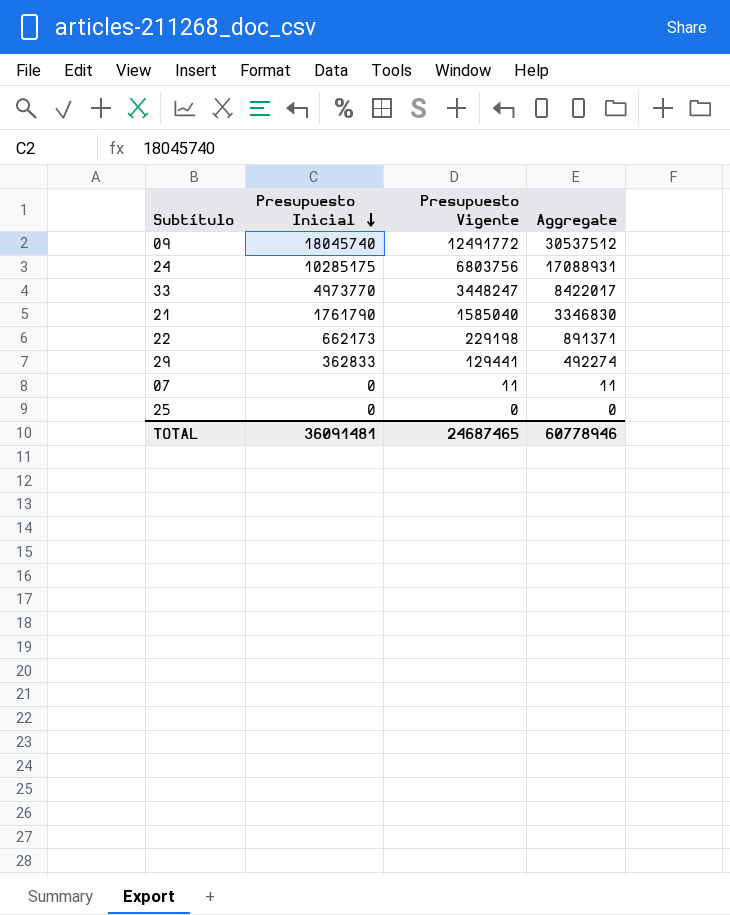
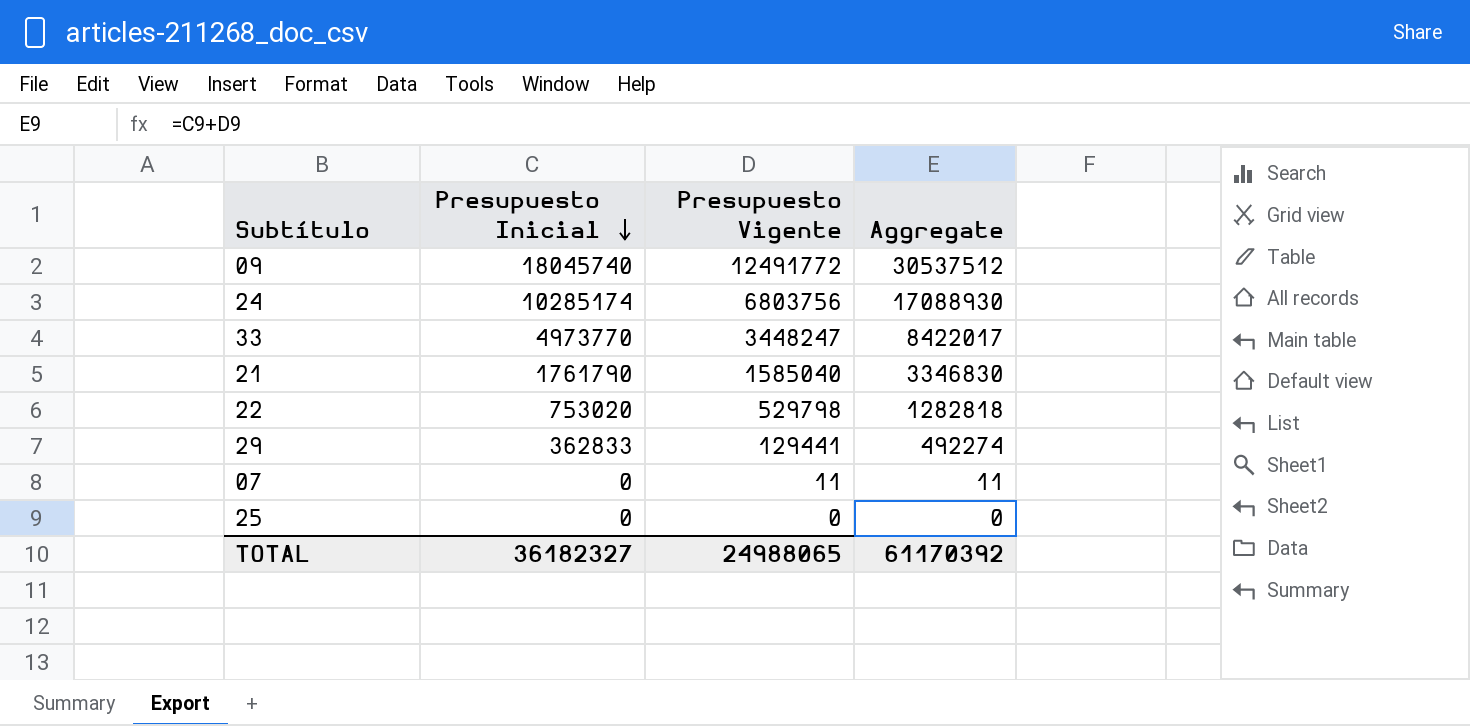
24 | Presupuesto Inicial: 10285175 -> 10285174
24 | Aggregate: 17088931 -> 17088930
22 | Presupuesto Inicial: 662173 -> 753020
22 | Presupuesto Vigente: 229198 -> 529798
22 | Aggregate: 891371 -> 1282818
TOTAL | Presupuesto Inicial: 36091481 -> 36182327
TOTAL | Presupuesto Vigente: 24687465 -> 24988065
TOTAL | Aggregate: 60778946 -> 61170392

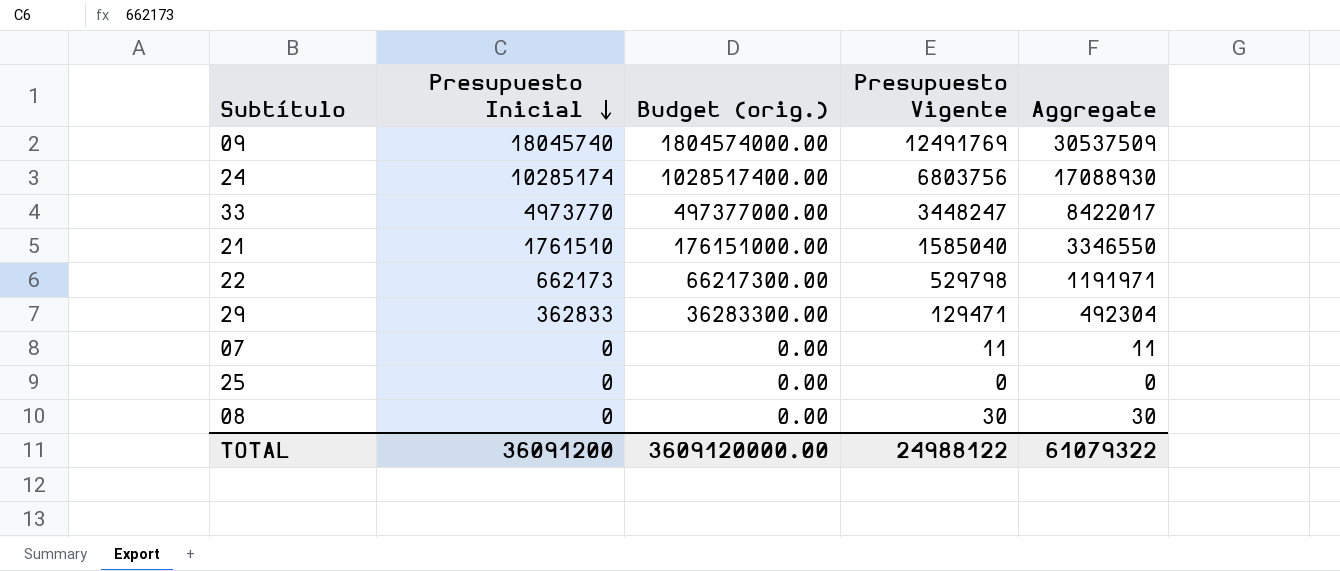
column Budget (orig.) | formula: none -> [Presupuesto Inicial] * 100
09 | Presupuesto Vigente: 12491772 -> 12491769
09 | Aggregate: 30537512 -> 30537509
21 | Presupuesto Inicial: 1761790 -> 1761510
21 | Aggregate: 3346830 -> 3346550
22 | Presupuesto Inicial: 753020 -> 662173
22 | Aggregate: 1282818 -> 1191971
29 | Presupuesto Vigente: 129441 -> 129471
29 | Aggregate: 492274 -> 492304
row 08: none -> 0 | 0.00 | 30 | 30
TOTAL | Presupuesto Inicial: 36182327 -> 36091200
TOTAL | Presupuesto Vigente: 24988065 -> 24988122
TOTAL | Aggregate: 61170392 -> 61079322

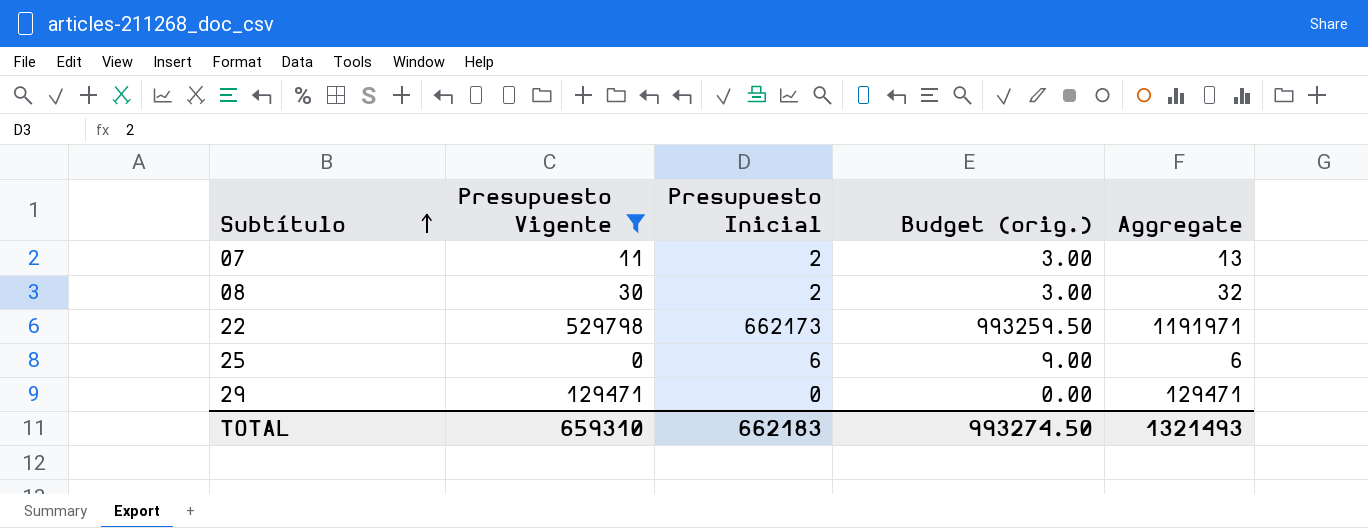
filter: none -> Presupuesto Vigente <= 529798
row order: Presupuesto Inicial descending -> Subtítulo ascending
column Presupuesto Vigente | position: 4 -> 2
column Budget (orig.) | formula: [Presupuesto Inicial] * 100 -> [Presupuesto Inicial] * 1.5
07 | Presupuesto Inicial: 0 -> 2
07 | Aggregate: 11 -> 13
08 | Presupuesto Inicial: 0 -> 2
08 | Aggregate: 30 -> 32
25 | Presupuesto Inicial: 0 -> 6
25 | Aggregate: 0 -> 6
29 | Presupuesto Inicial: 362833 -> 0
29 | Aggregate: 492304 -> 129471
TOTAL | Presupuesto Vigente: 24988122 -> 659310
TOTAL | Presupuesto Inicial: 36091200 -> 662183
TOTAL | Budget (orig.): 3609120000.00 -> 993274.50
TOTAL | Aggregate: 61079322 -> 1321493

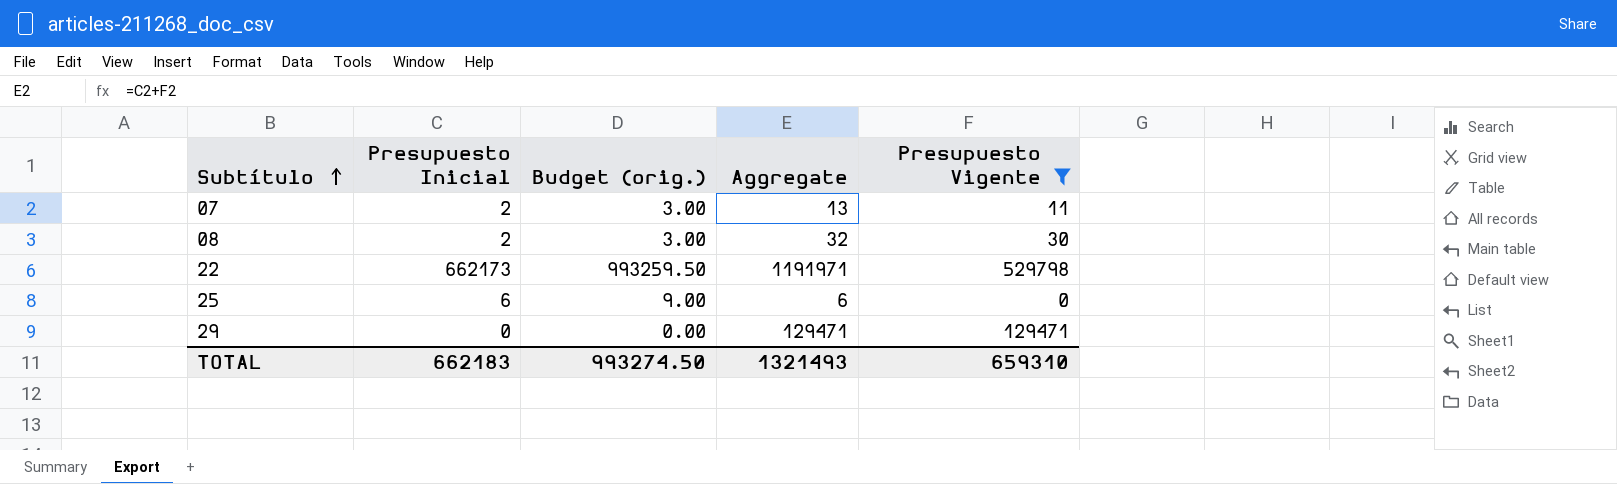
column Presupuesto Vigente | position: 2 -> 5

